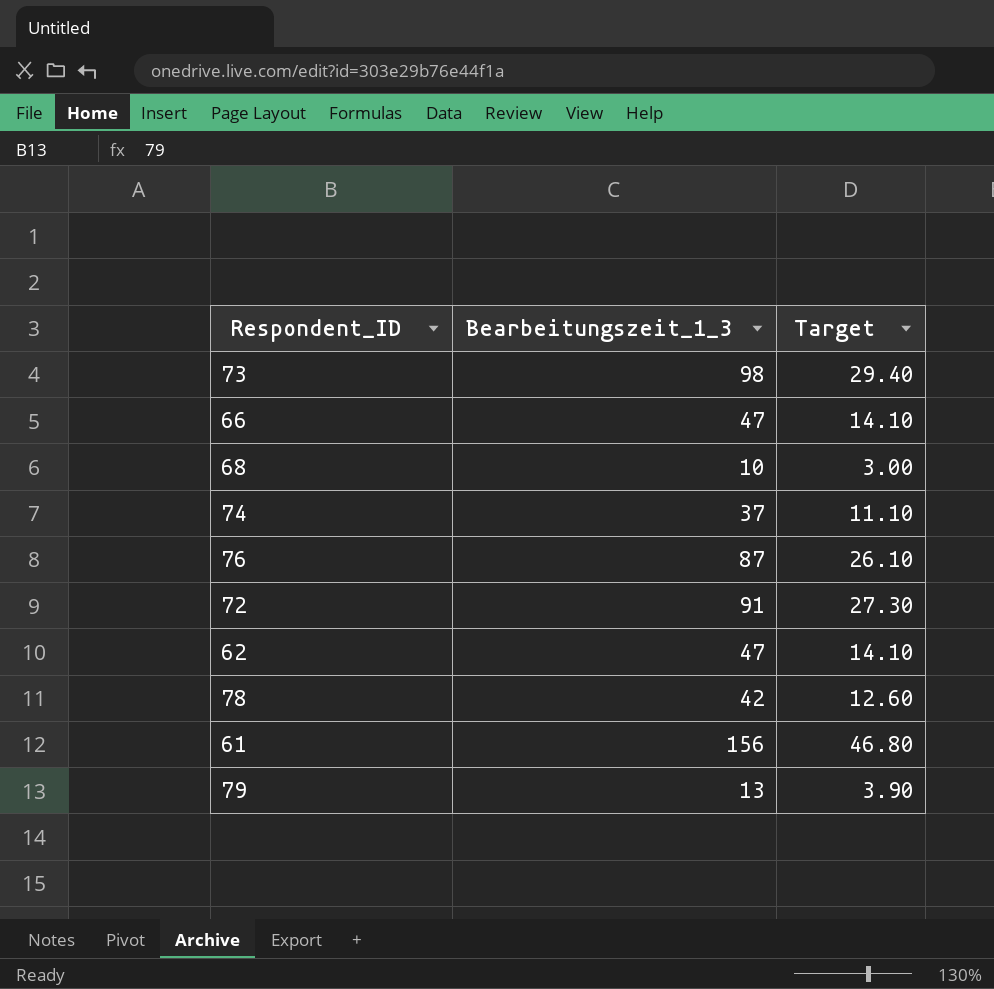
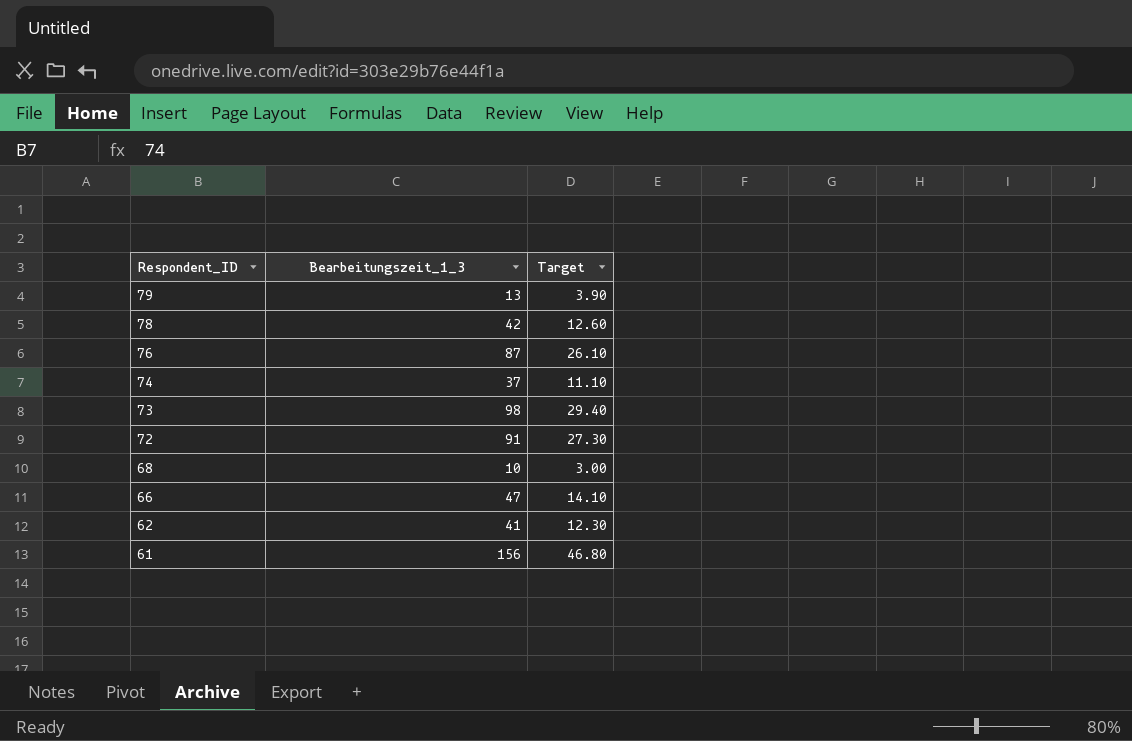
row order: none -> Respondent_ID descending
62 | Bearbeitungszeit_1_3: 47 -> 41
62 | Target: 14.10 -> 12.30

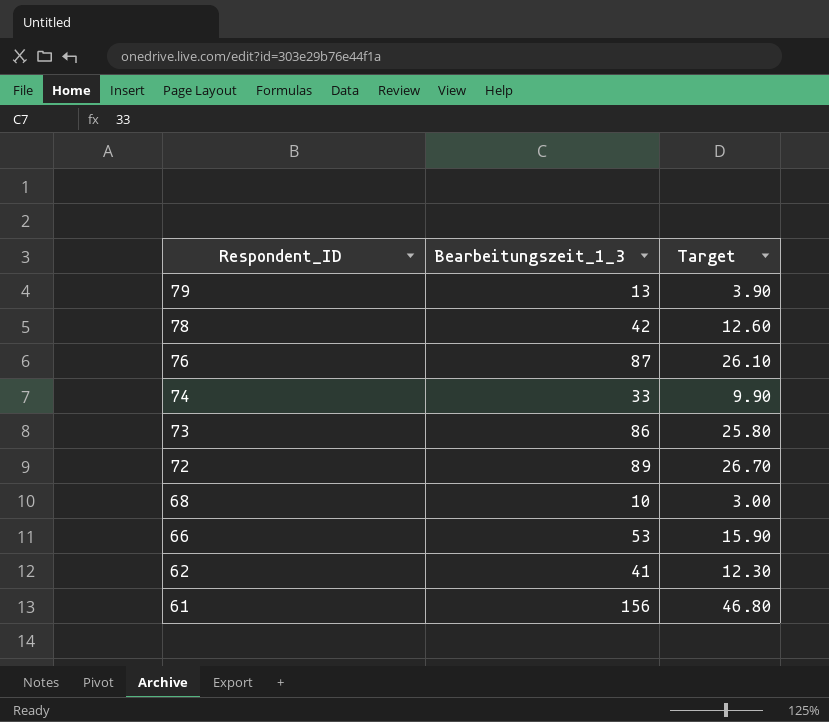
74 | Bearbeitungszeit_1_3: 37 -> 33
74 | Target: 11.10 -> 9.90
73 | Bearbeitungszeit_1_3: 98 -> 86
73 | Target: 29.40 -> 25.80
72 | Bearbeitungszeit_1_3: 91 -> 89
72 | Target: 27.30 -> 26.70
66 | Bearbeitungszeit_1_3: 47 -> 53
66 | Target: 14.10 -> 15.90

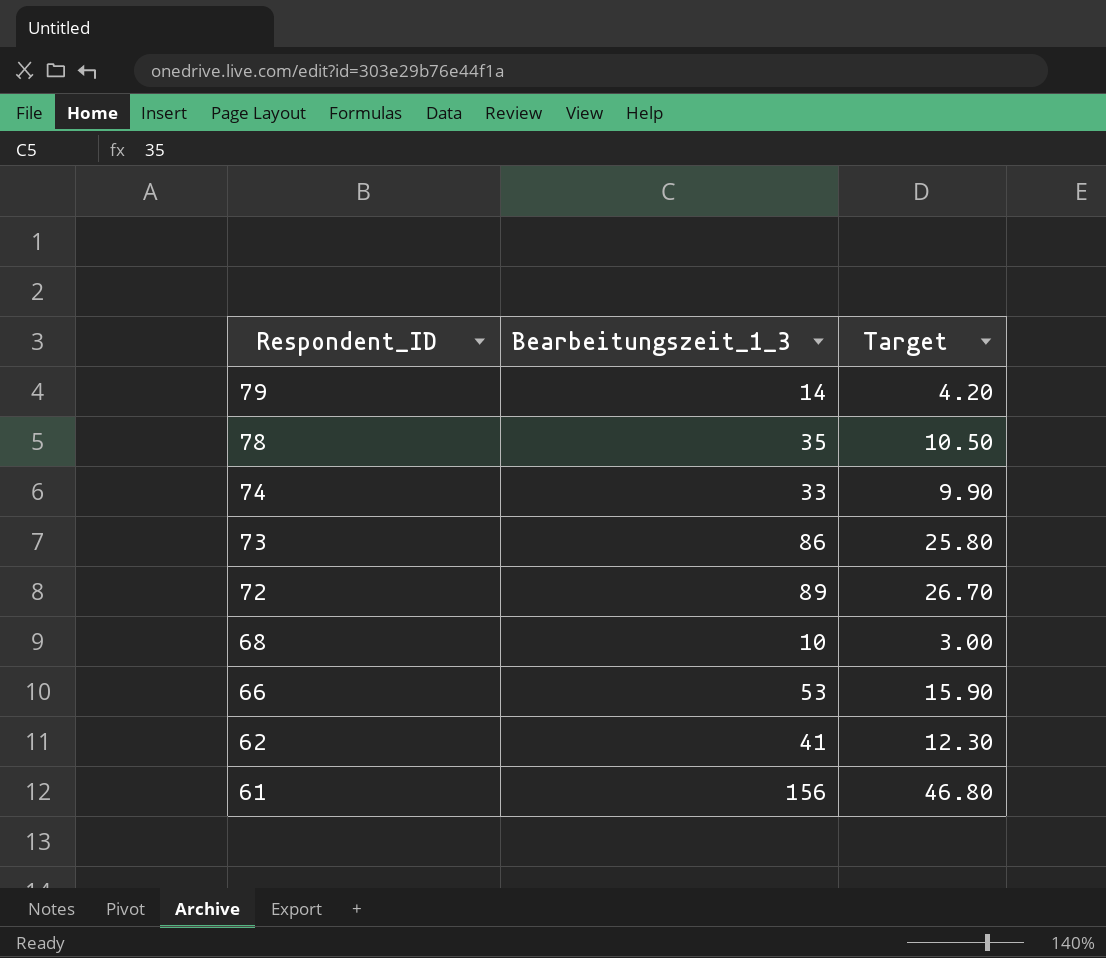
row 76: 87 | 26.10 -> none
79 | Bearbeitungszeit_1_3: 13 -> 14
79 | Target: 3.90 -> 4.20
78 | Bearbeitungszeit_1_3: 42 -> 35
78 | Target: 12.60 -> 10.50

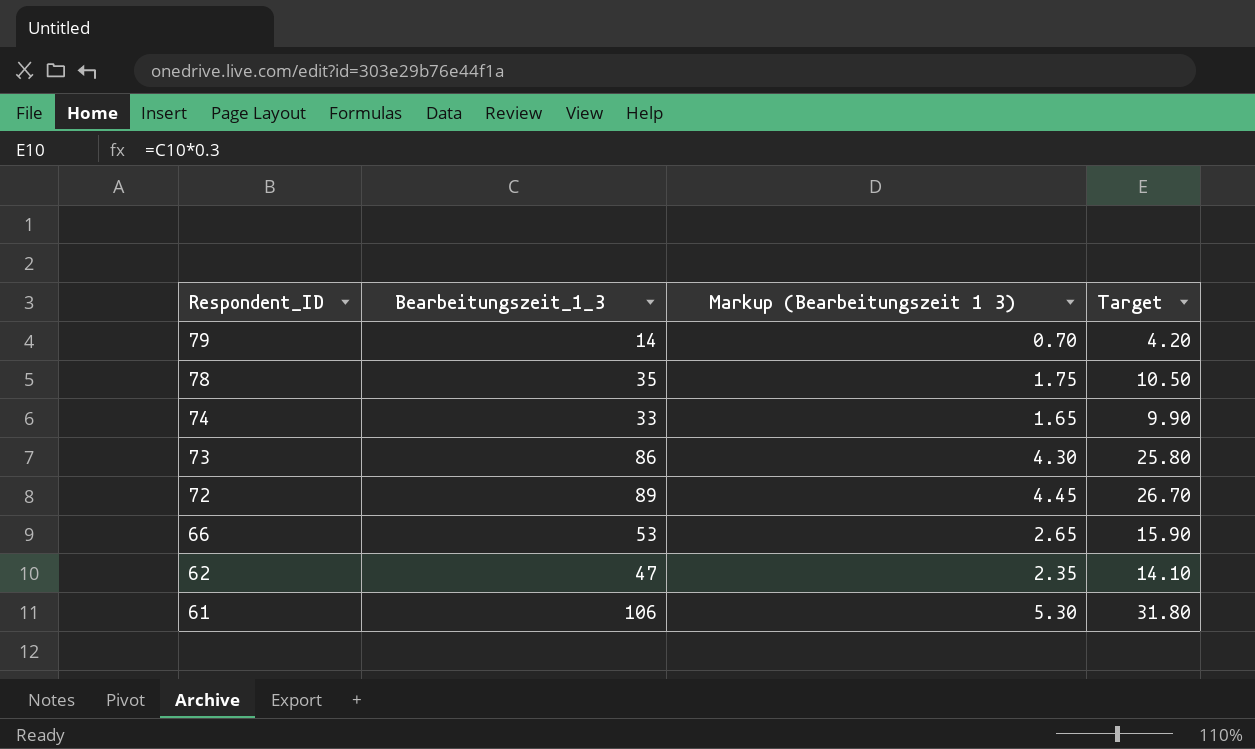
column Markup (Bearbeitungszeit 1 3) | formula: none -> [Bearbeitungszeit_1_3] * 0.05
row 68: 10 | 3.00 -> none
62 | Bearbeitungszeit_1_3: 41 -> 47
62 | Target: 12.30 -> 14.10
61 | Bearbeitungszeit_1_3: 156 -> 106
61 | Target: 46.80 -> 31.80

